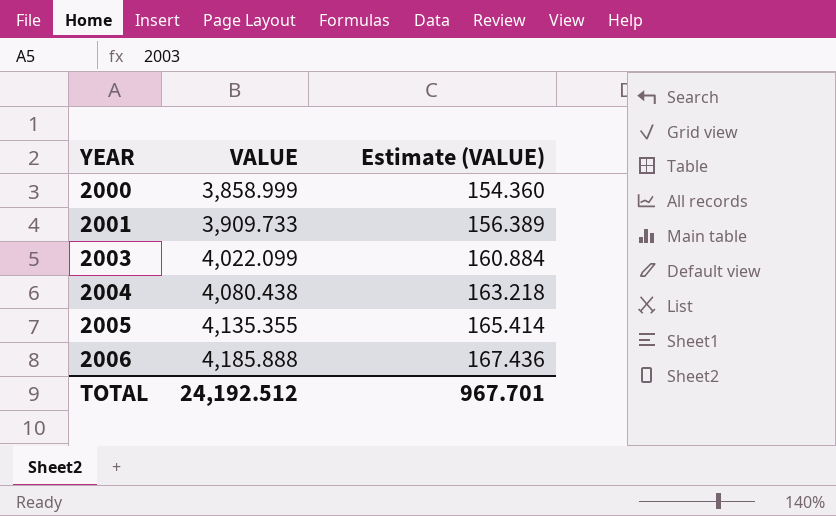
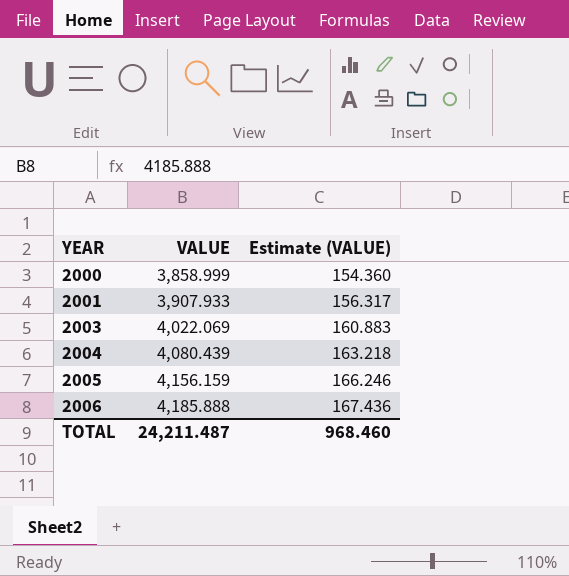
2001 | VALUE: 3,909.733 -> 3,907.933
2001 | Estimate (VALUE): 156.389 -> 156.317
2003 | VALUE: 4,022.099 -> 4,022.069
2003 | Estimate (VALUE): 160.884 -> 160.883
2004 | VALUE: 4,080.438 -> 4,080.439
2005 | VALUE: 4,135.355 -> 4,156.159
2005 | Estimate (VALUE): 165.414 -> 166.246
TOTAL | VALUE: 24,192.512 -> 24,211.487
TOTAL | Estimate (VALUE): 967.701 -> 968.460

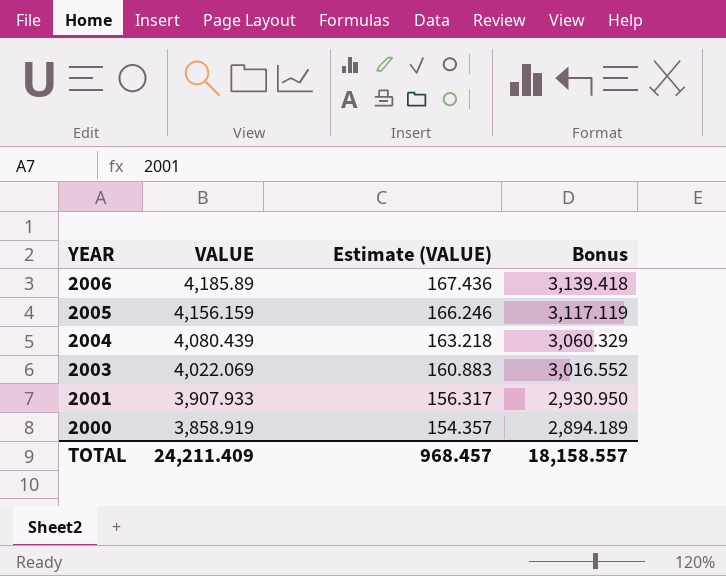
row order: YEAR ascending -> YEAR descending
column Bonus | formula: none -> [VALUE] * 0.75
2006 | VALUE: 4,185.888 -> 4,185.89
2000 | VALUE: 3,858.999 -> 3,858.919
2000 | Estimate (VALUE): 154.360 -> 154.357
TOTAL | VALUE: 24,211.487 -> 24,211.409
TOTAL | Estimate (VALUE): 968.460 -> 968.457

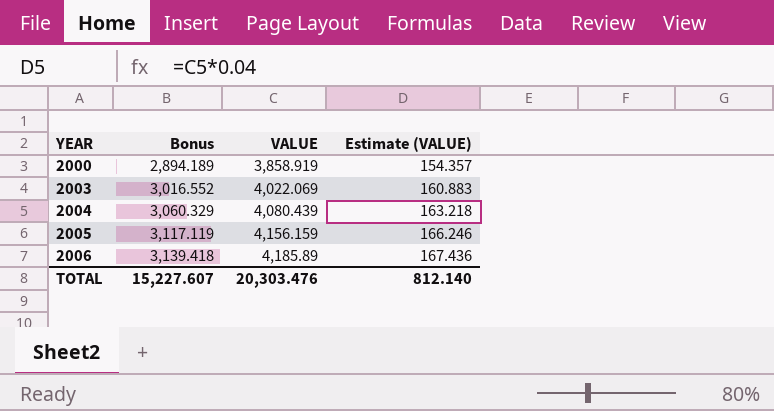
row order: YEAR descending -> YEAR ascending
column Bonus | position: 4 -> 2
row 2001: 3,907.933 | 156.317 | 2,930.950 -> none
TOTAL | Bonus: 18,158.557 -> 15,227.607
TOTAL | VALUE: 24,211.409 -> 20,303.476
TOTAL | Estimate (VALUE): 968.457 -> 812.140

